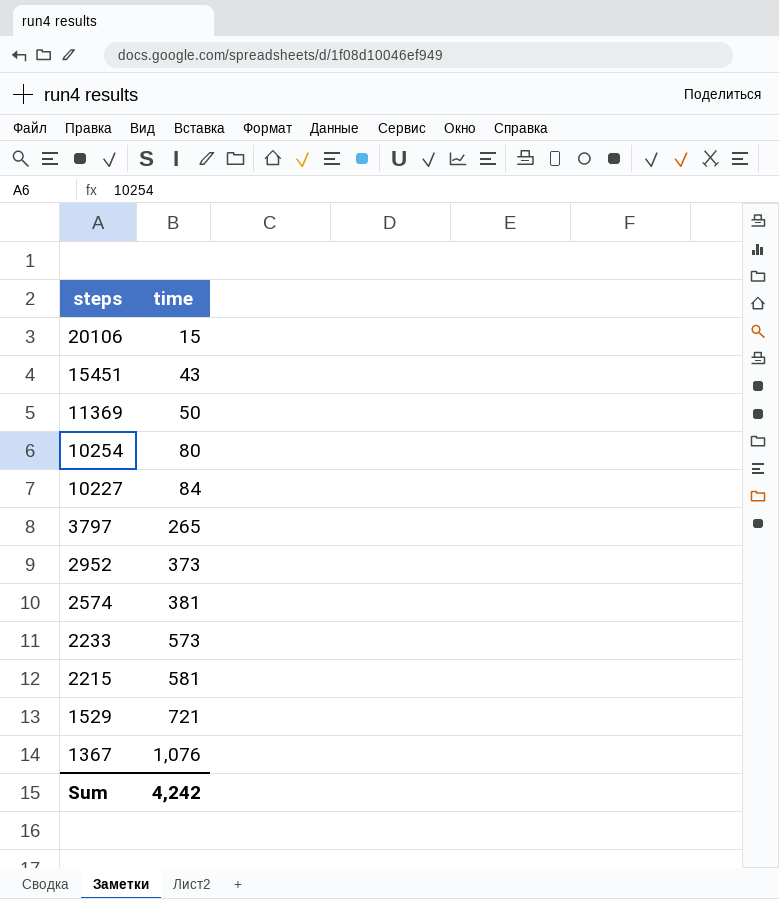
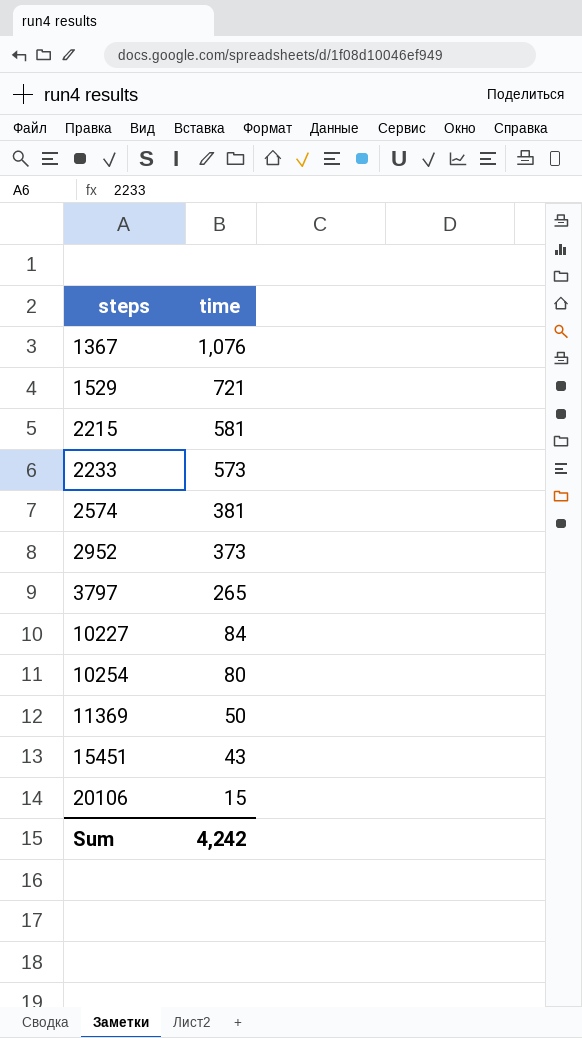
row order: steps descending -> steps ascending

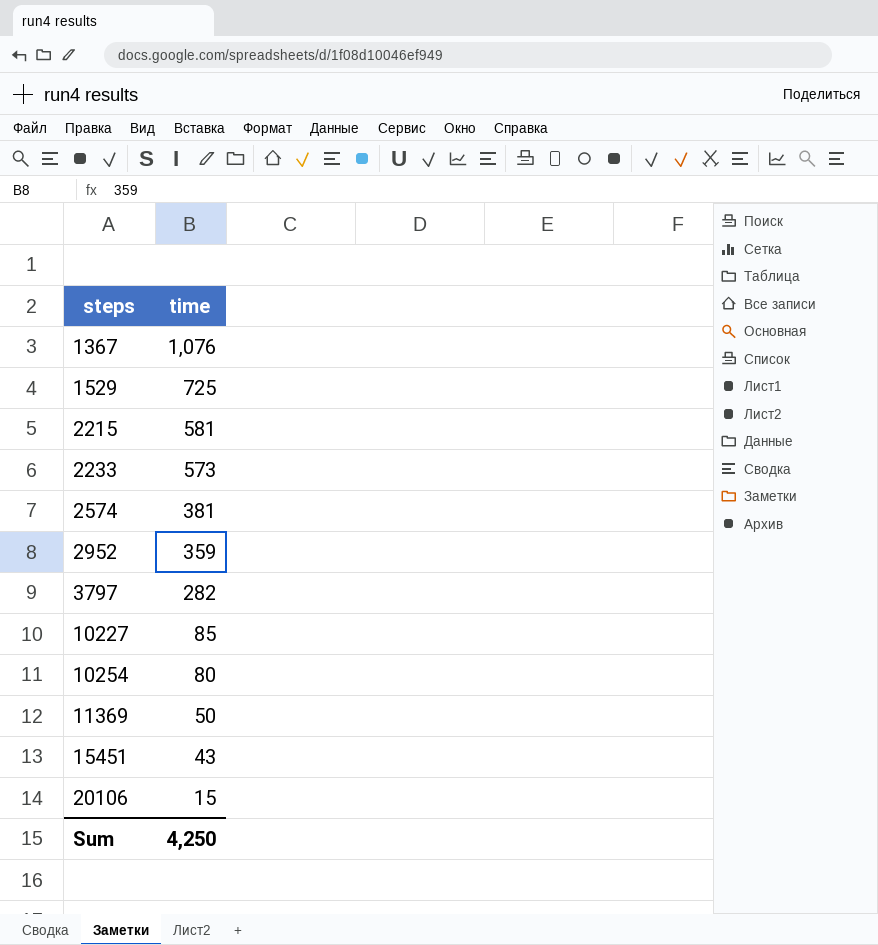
1529 | time: 721 -> 725
2952 | time: 373 -> 359
3797 | time: 265 -> 282
10227 | time: 84 -> 85
Sum | time: 4,242 -> 4,250

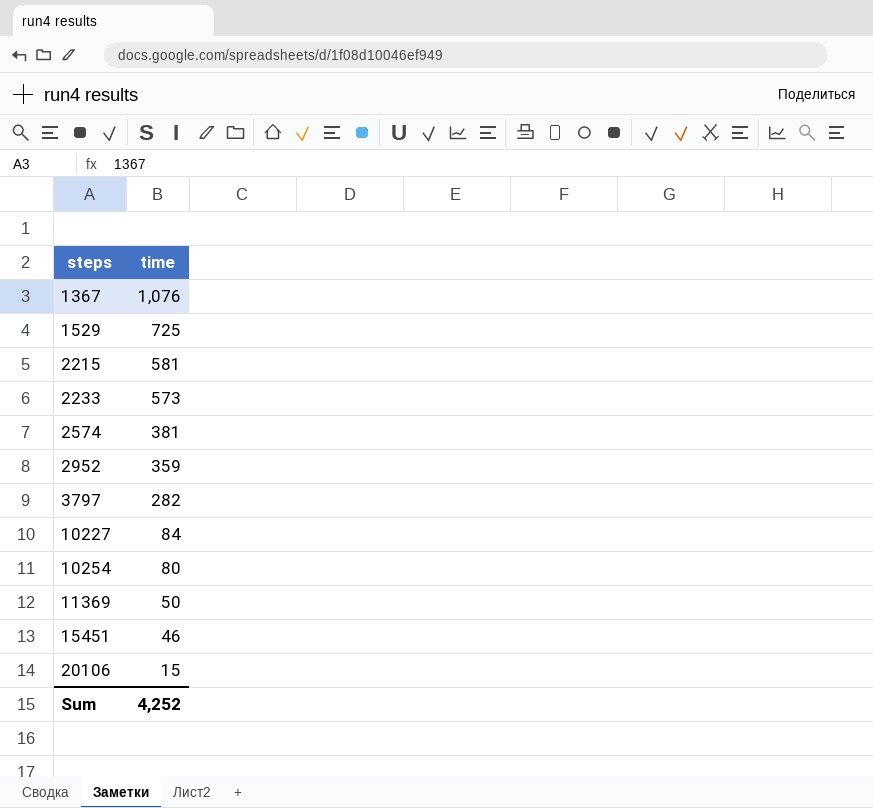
10227 | time: 85 -> 84
15451 | time: 43 -> 46
Sum | time: 4,250 -> 4,252

